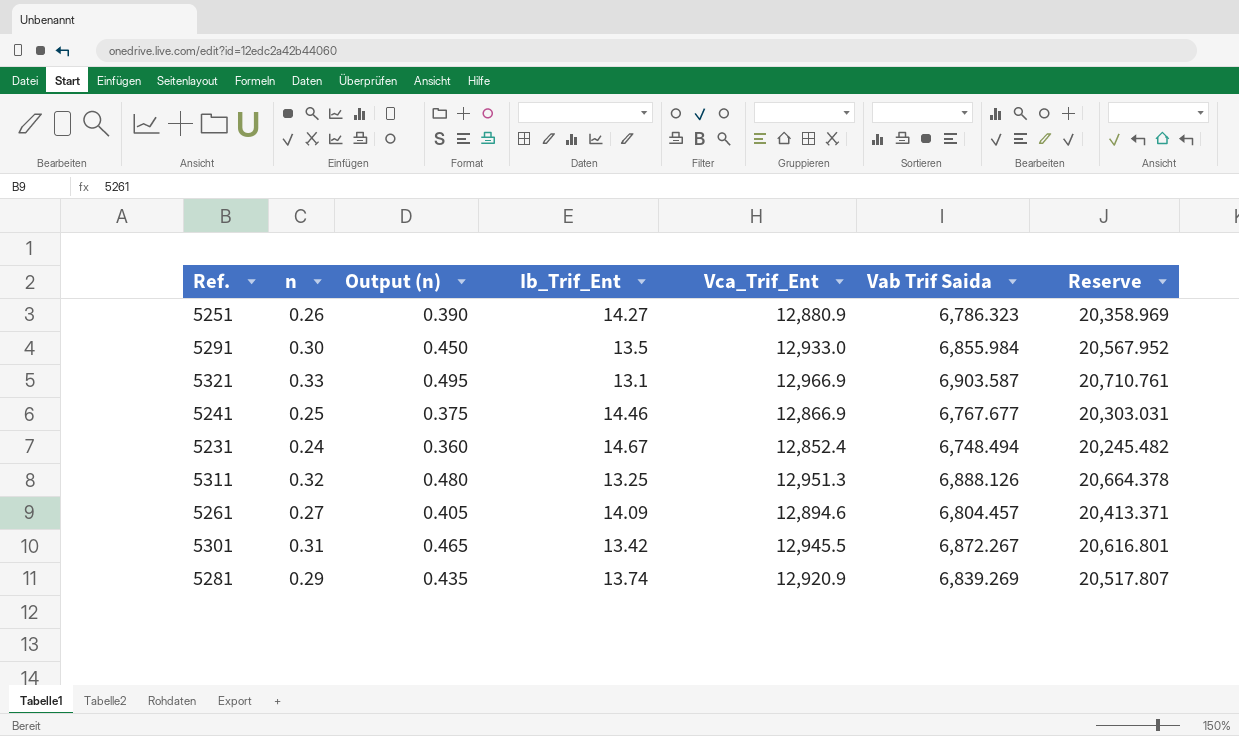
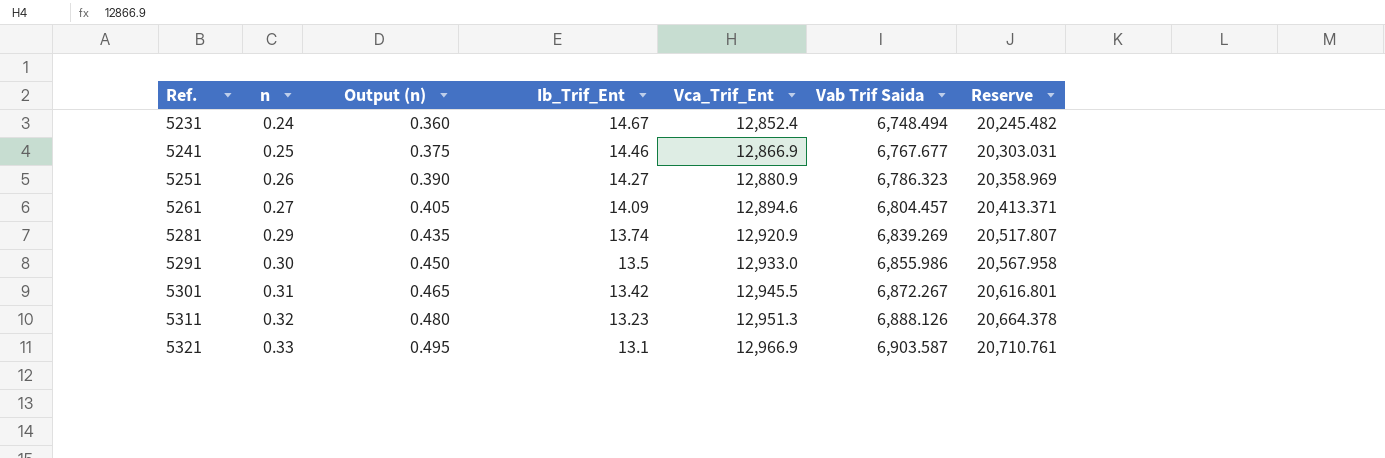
row order: none -> Ref. ascending
5291 | Vab Trif Saida: 6,855.984 -> 6,855.986
5291 | Reserve: 20,567.952 -> 20,567.958
5311 | Ib_Trif_Ent: 13.25 -> 13.23

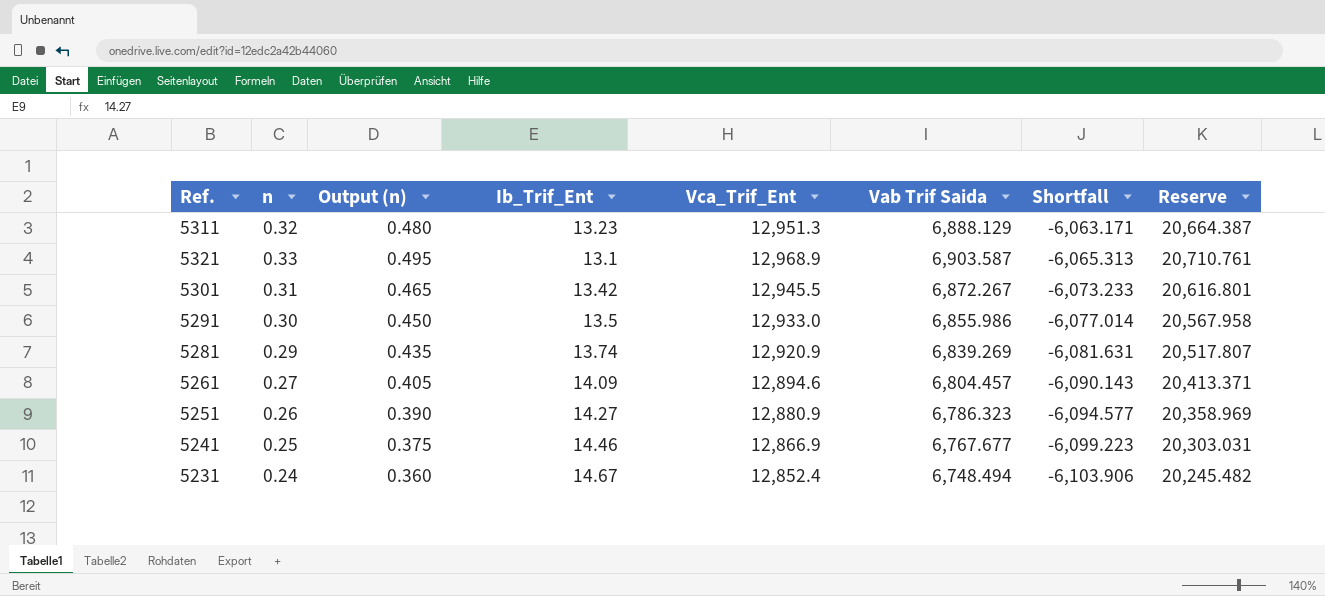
row order: Ref. ascending -> Shortfall descending
column Shortfall | formula: none -> [Vab Trif Saida] - [Vca_Trif_Ent]
5311 | Vab Trif Saida: 6,888.126 -> 6,888.129
5311 | Reserve: 20,664.378 -> 20,664.387
5321 | Vca_Trif_Ent: 12,966.9 -> 12,968.9

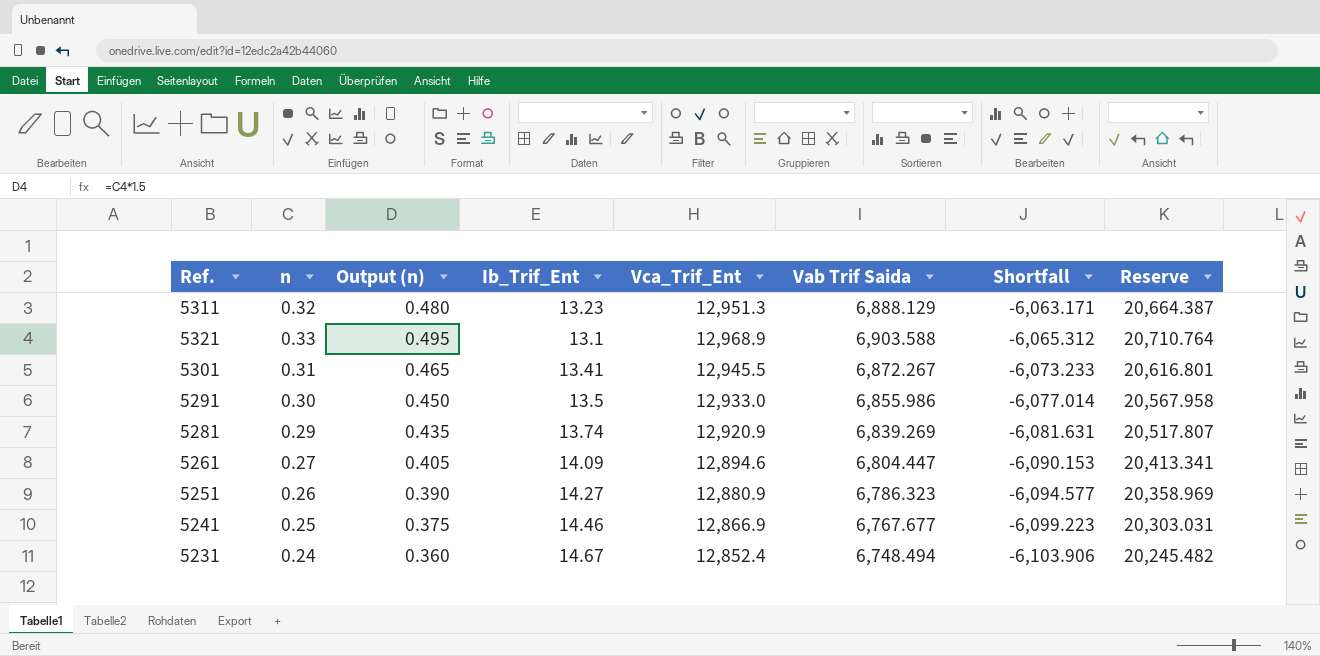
5321 | Vab Trif Saida: 6,903.587 -> 6,903.588
5321 | Shortfall: -6,065.313 -> -6,065.312
5321 | Reserve: 20,710.761 -> 20,710.764
5301 | Ib_Trif_Ent: 13.42 -> 13.41
5261 | Vab Trif Saida: 6,804.457 -> 6,804.447
5261 | Shortfall: -6,090.143 -> -6,090.153
5261 | Reserve: 20,413.371 -> 20,413.341

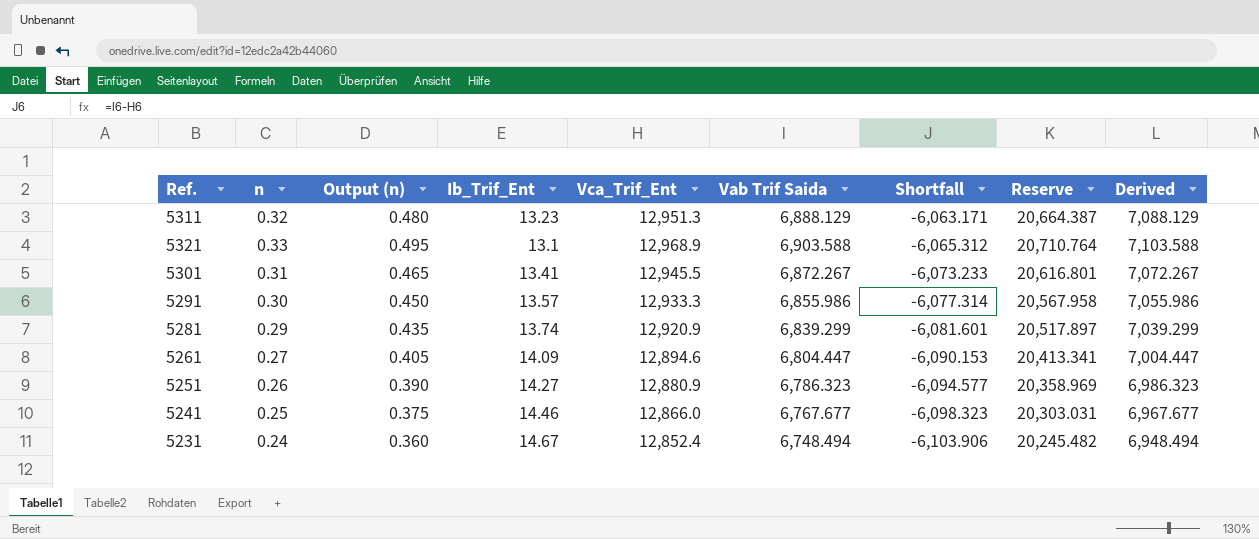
column Derived | formula: none -> [Vab Trif Saida] + 200
5291 | Ib_Trif_Ent: 13.5 -> 13.57
5291 | Vca_Trif_Ent: 12,933.0 -> 12,933.3
5291 | Shortfall: -6,077.014 -> -6,077.314
5281 | Vab Trif Saida: 6,839.269 -> 6,839.299
5281 | Shortfall: -6,081.631 -> -6,081.601
5281 | Reserve: 20,517.807 -> 20,517.897
5241 | Vca_Trif_Ent: 12,866.9 -> 12,866.0
5241 | Shortfall: -6,099.223 -> -6,098.323

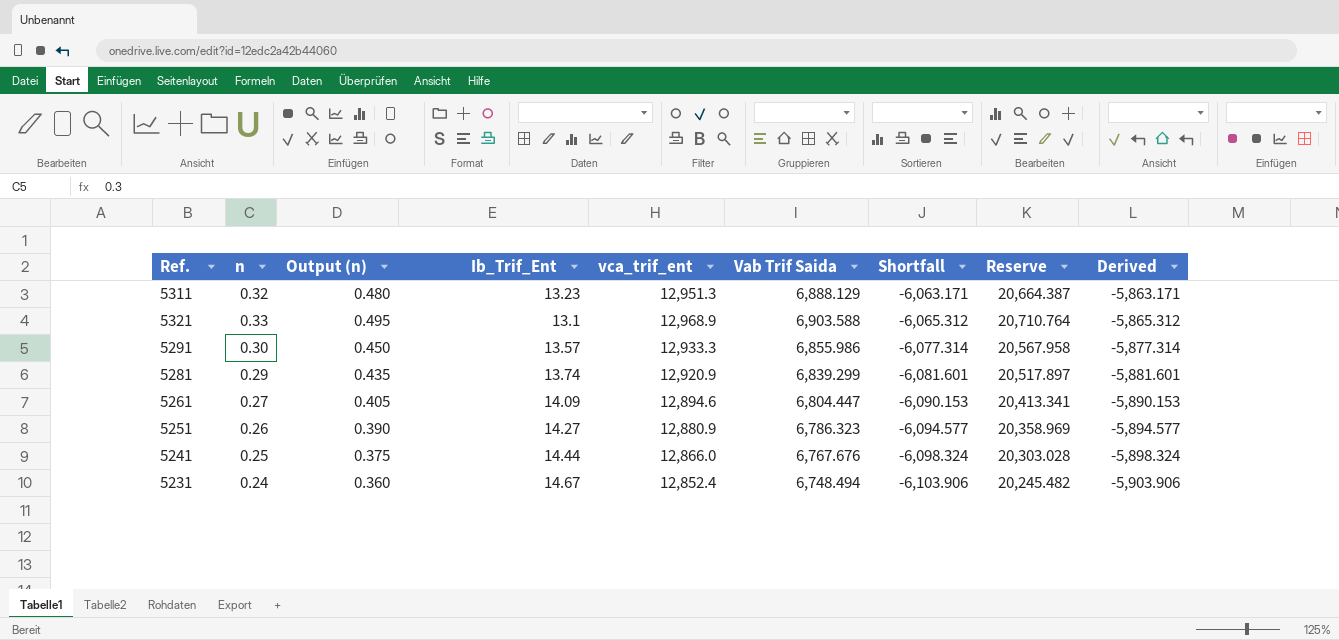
column name: Vca_Trif_Ent -> vca_trif_ent
column Derived | formula: [Vab Trif Saida] + 200 -> [Shortfall] + 200
row 5301: 0.31 | 0.465 | 13.41 | 12,945.5 | 6,872.267 | -6,073.233 | 20,616.801 | 7,072.267 -> none
5241 | Ib_Trif_Ent: 14.46 -> 14.44
5241 | Vab Trif Saida: 6,767.677 -> 6,767.676
5241 | Shortfall: -6,098.323 -> -6,098.324
5241 | Reserve: 20,303.031 -> 20,303.028

